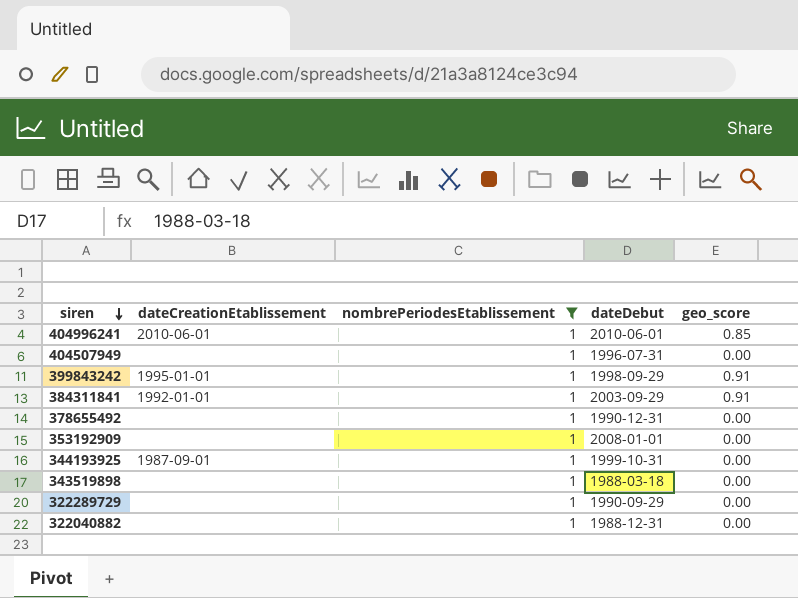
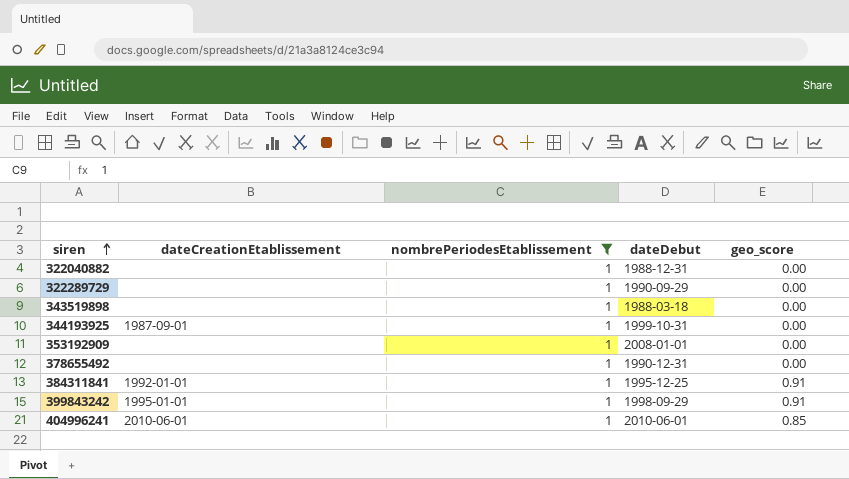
row order: siren descending -> siren ascending
row 404507949: none | 1 | 1996-07-31 | 0.00 -> none
384311841 | dateDebut: 2003-09-29 -> 1995-12-25

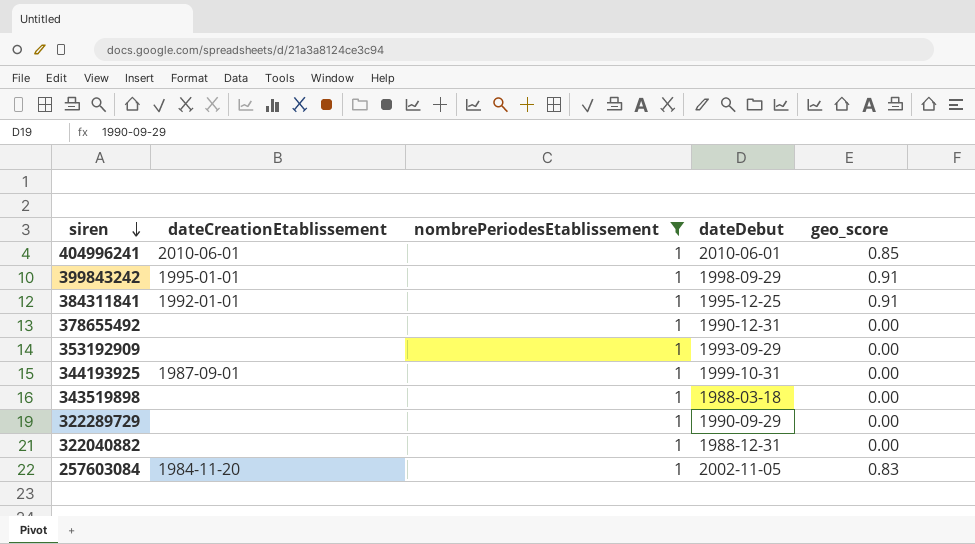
row order: siren ascending -> siren descending
353192909 | dateDebut: 2008-01-01 -> 1993-09-29
row 257603084: none -> 1984-11-20 | 1 | 2002-11-05 | 0.83

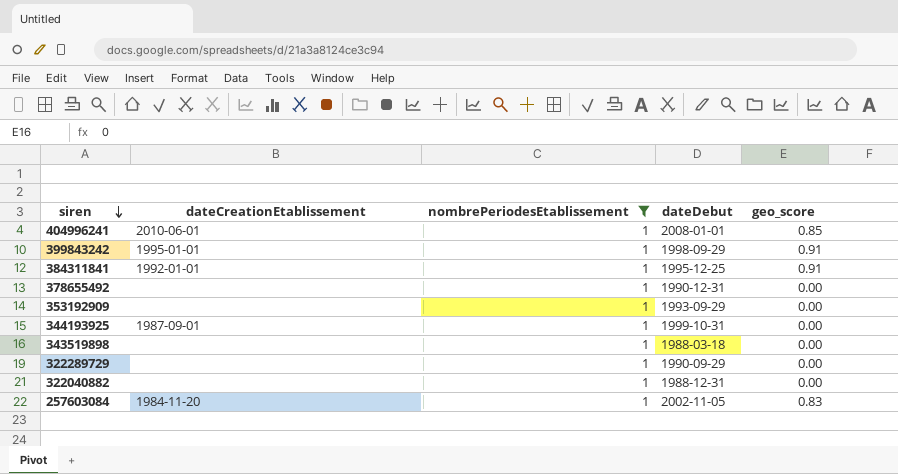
404996241 | dateDebut: 2010-06-01 -> 2008-01-01

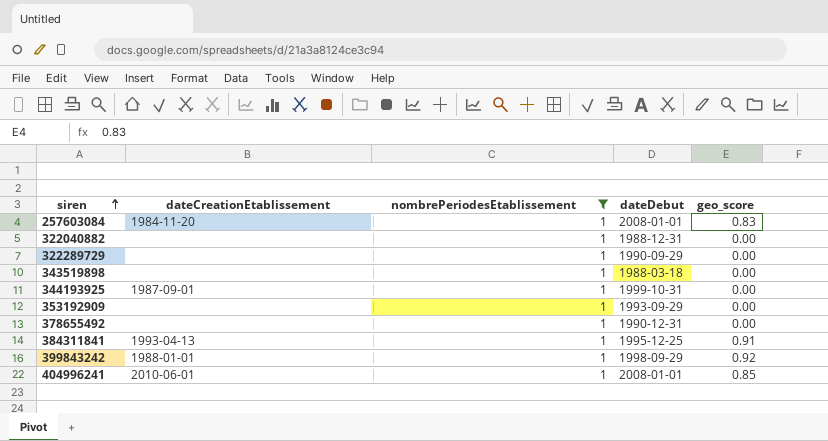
row order: siren descending -> siren ascending
257603084 | dateDebut: 2002-11-05 -> 2008-01-01
384311841 | dateCreationEtablissement: 1992-01-01 -> 1993-04-13
399843242 | dateCreationEtablissement: 1995-01-01 -> 1988-01-01
399843242 | geo_score: 0.91 -> 0.92

